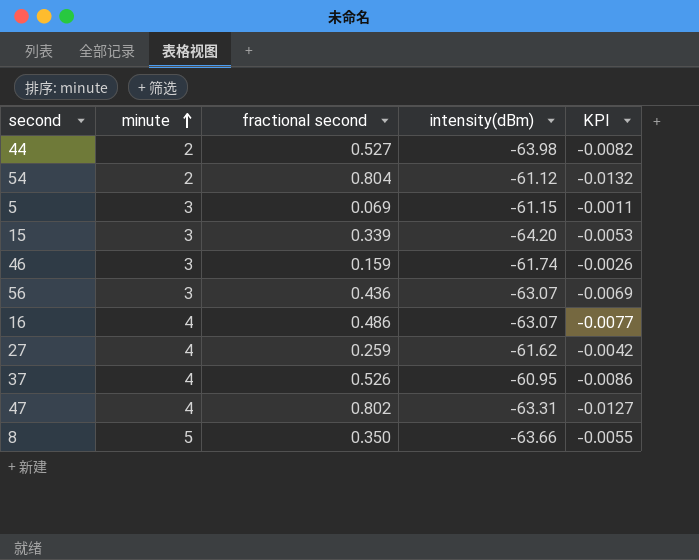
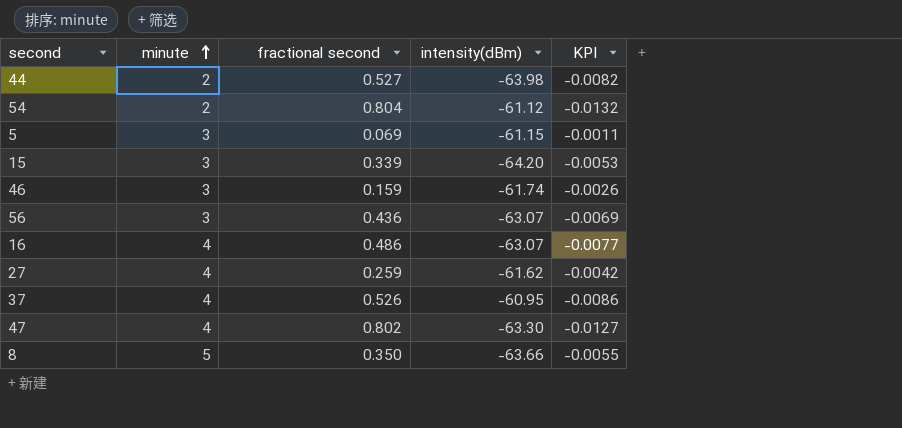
47 | intensity(dBm): -63.31 -> -63.30

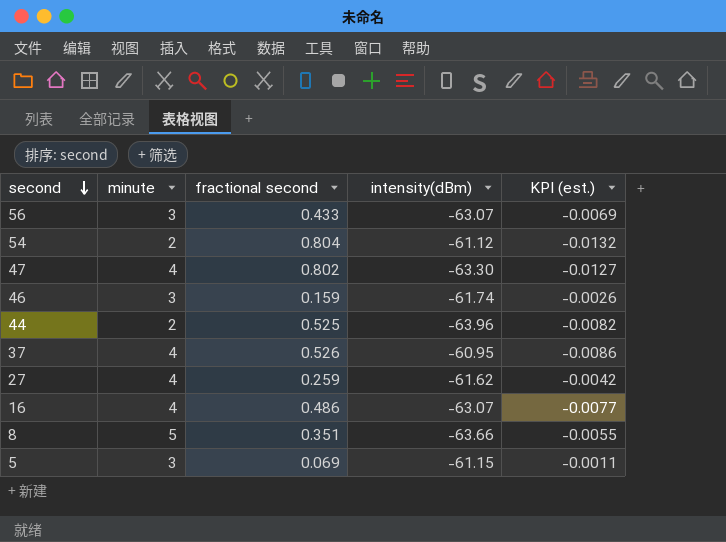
row order: minute ascending -> second descending
column name: KPI -> KPI (est.)
row 15: 3 | 0.339 | -64.20 | -0.0053 -> none
56 | fractional second: 0.436 -> 0.433
44 | fractional second: 0.527 -> 0.525
44 | intensity(dBm): -63.98 -> -63.96
8 | fractional second: 0.350 -> 0.351

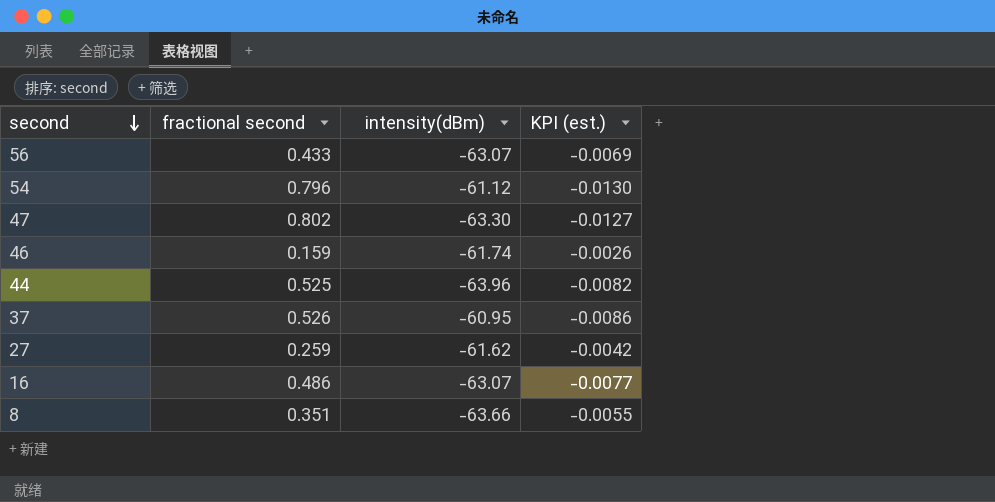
column minute | position: 2 -> none
row 5: 3 | 0.069 | -61.15 | -0.0011 -> none
54 | fractional second: 0.804 -> 0.796
54 | KPI (est.): -0.0132 -> -0.0130

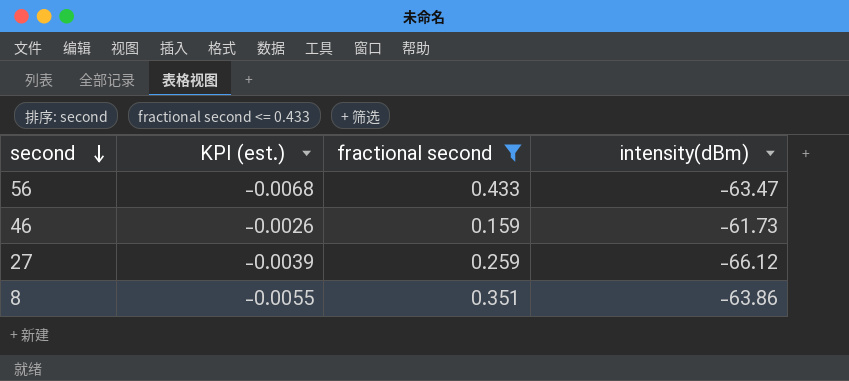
filter: none -> fractional second <= 0.433
column KPI (est.) | position: 4 -> 2
56 | KPI (est.): -0.0069 -> -0.0068
56 | intensity(dBm): -63.07 -> -63.47
46 | intensity(dBm): -61.74 -> -61.73
27 | KPI (est.): -0.0042 -> -0.0039
27 | intensity(dBm): -61.62 -> -66.12
8 | intensity(dBm): -63.66 -> -63.86

